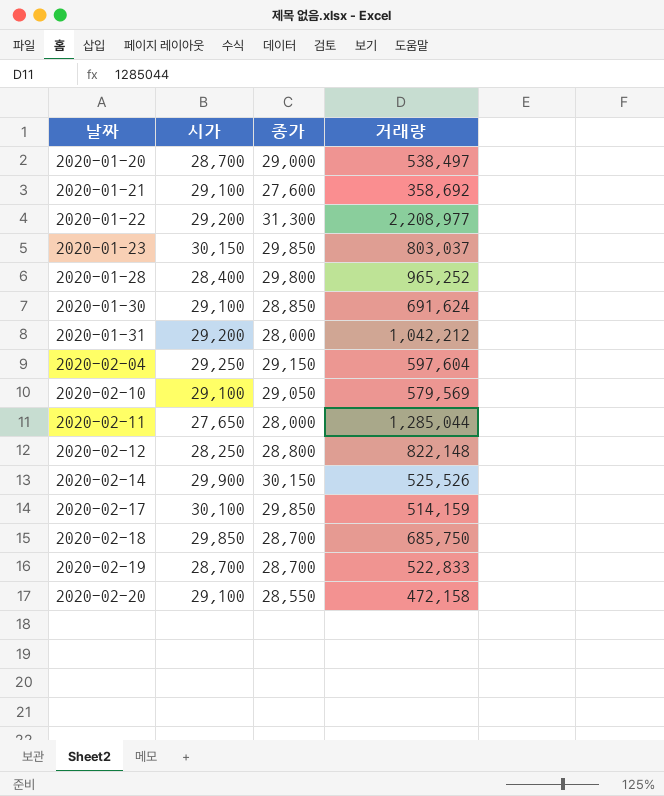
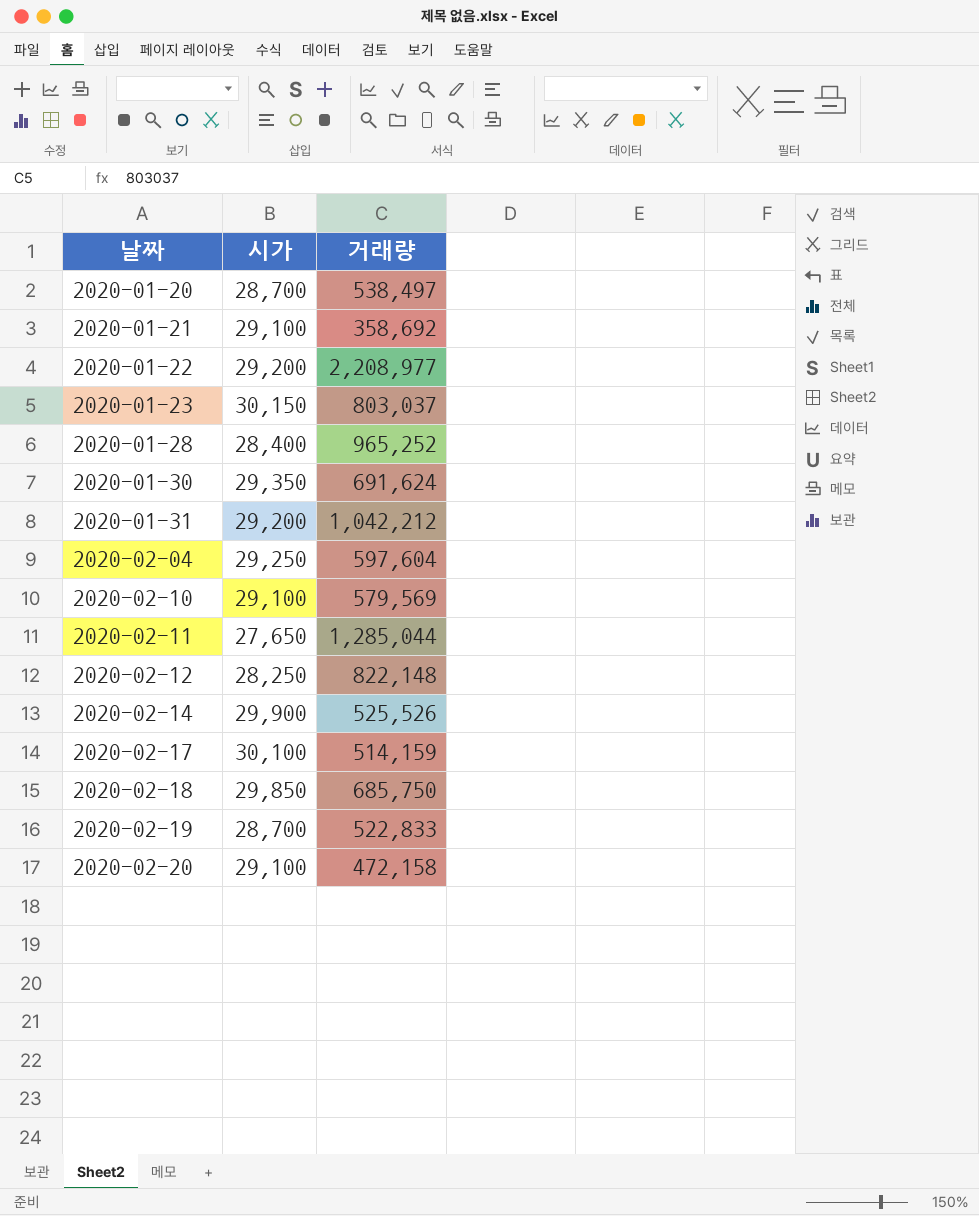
column 종가 | position: 3 -> none
2020-01-30 | 시가: 29,100 -> 29,350

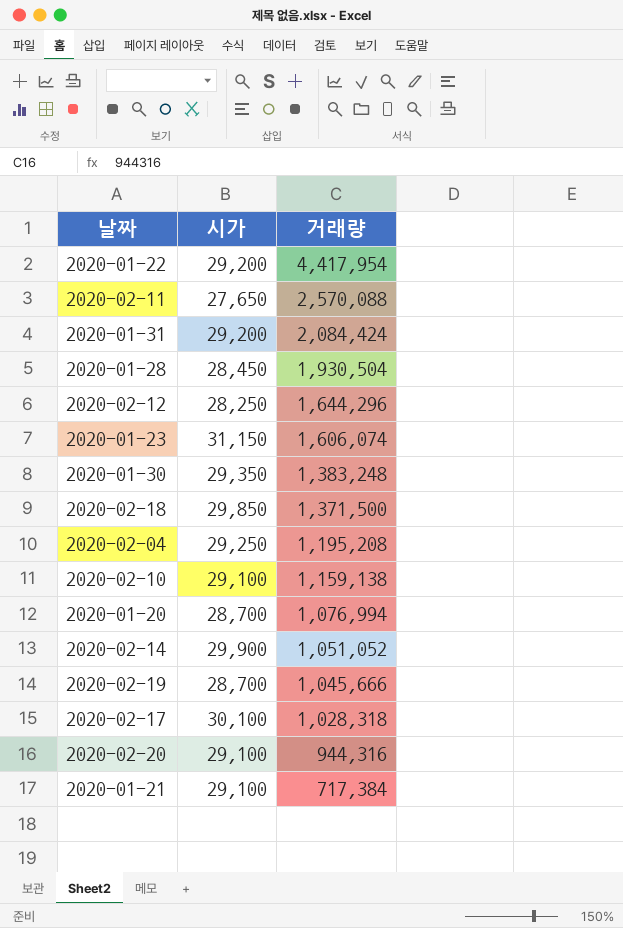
row order: 날짜 ascending -> 거래량 descending
2020-01-22 | 거래량: 2,208,977 -> 4,417,954
2020-02-11 | 거래량: 1,285,044 -> 2,570,088
2020-01-31 | 거래량: 1,042,212 -> 2,084,424
2020-01-28 | 시가: 28,400 -> 28,450
2020-01-28 | 거래량: 965,252 -> 1,930,504
2020-02-12 | 거래량: 822,148 -> 1,644,296
2020-01-23 | 시가: 30,150 -> 31,150
2020-01-23 | 거래량: 803,037 -> 1,606,074
2020-01-30 | 거래량: 691,624 -> 1,383,248
2020-02-18 | 거래량: 685,750 -> 1,371,500
2020-02-04 | 거래량: 597,604 -> 1,195,208
2020-02-10 | 거래량: 579,569 -> 1,159,138
2020-01-20 | 거래량: 538,497 -> 1,076,994
2020-02-14 | 거래량: 525,526 -> 1,051,052
2020-02-19 | 거래량: 522,833 -> 1,045,666
2020-02-17 | 거래량: 514,159 -> 1,028,318
2020-02-20 | 거래량: 472,158 -> 944,316
2020-01-21 | 거래량: 358,692 -> 717,384

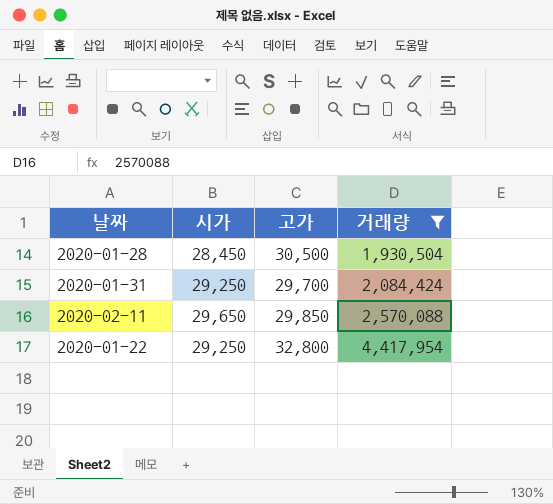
filter: none -> 거래량 >= 1,930,504
row order: 거래량 descending -> 거래량 ascending
column 고가 | position: none -> 3
2020-01-31 | 시가: 29,200 -> 29,250
2020-02-11 | 시가: 27,650 -> 29,650
2020-01-22 | 시가: 29,200 -> 29,250

